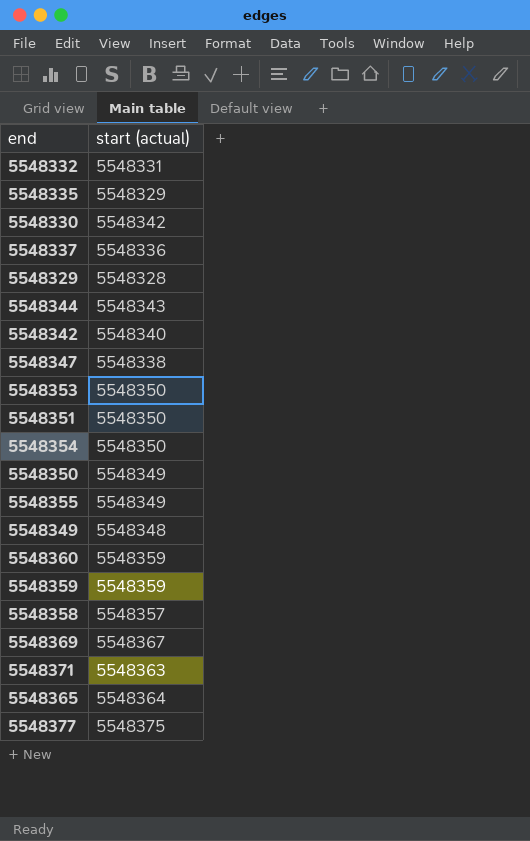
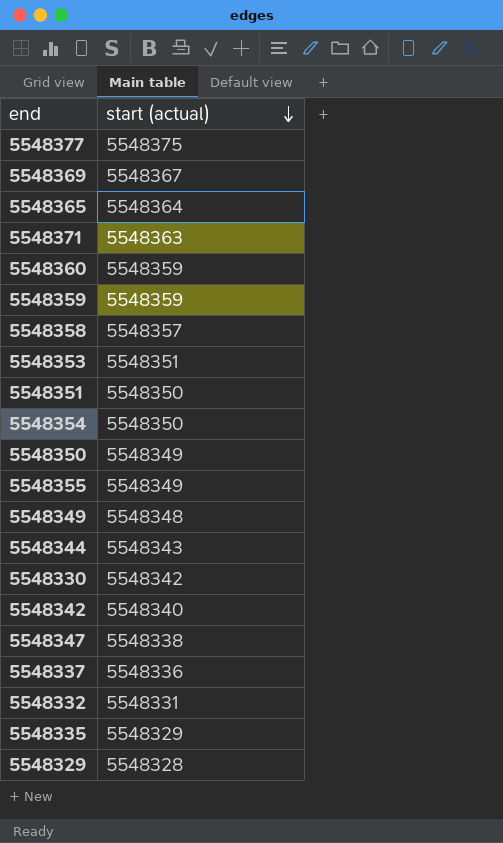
row order: none -> start (actual) descending
5548353 | start (actual): 5548350 -> 5548351

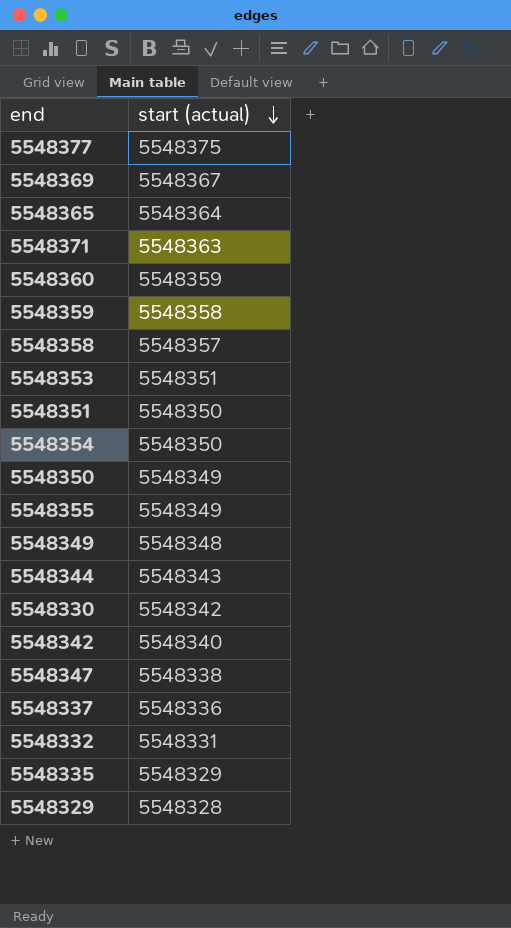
5548359 | start (actual): 5548359 -> 5548358

